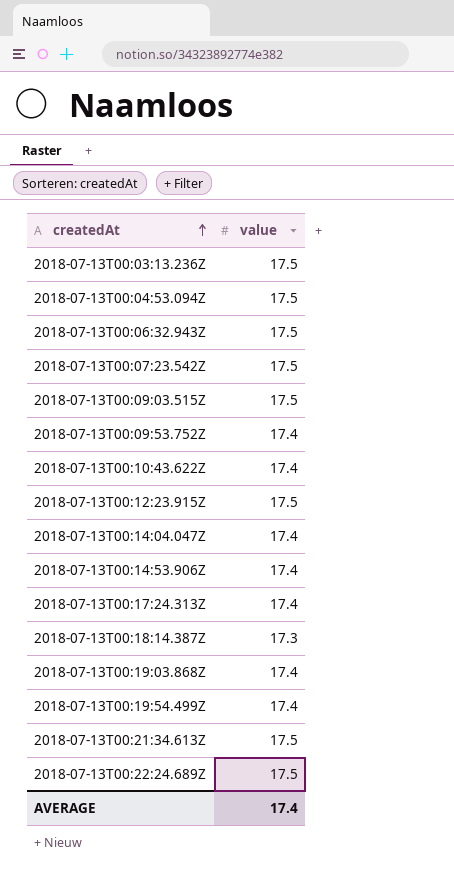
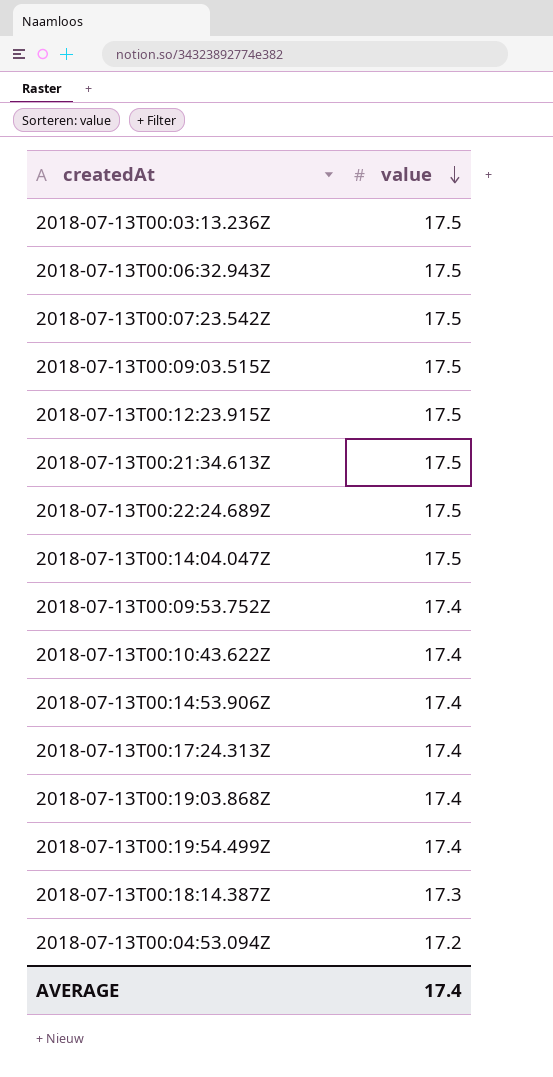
row order: createdAt ascending -> value descending
2018-07-13T00:14:04.047Z | value: 17.4 -> 17.5
2018-07-13T00:04:53.094Z | value: 17.5 -> 17.2

